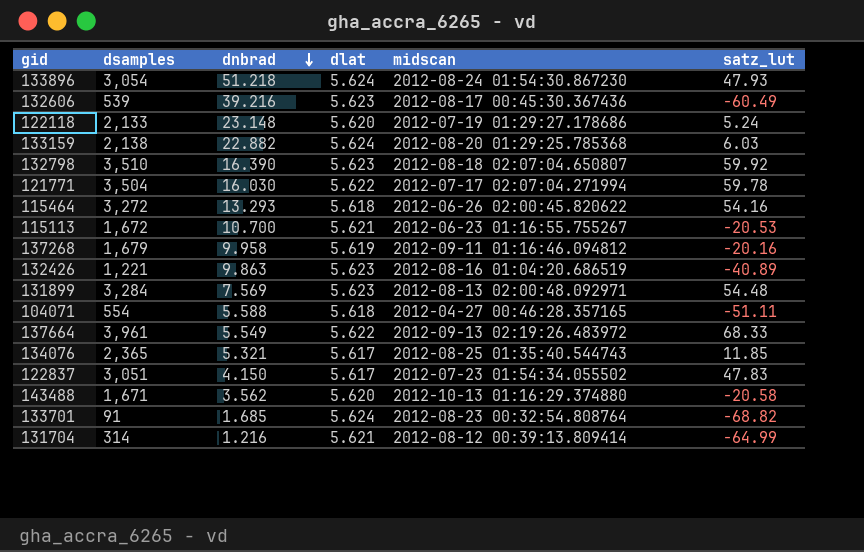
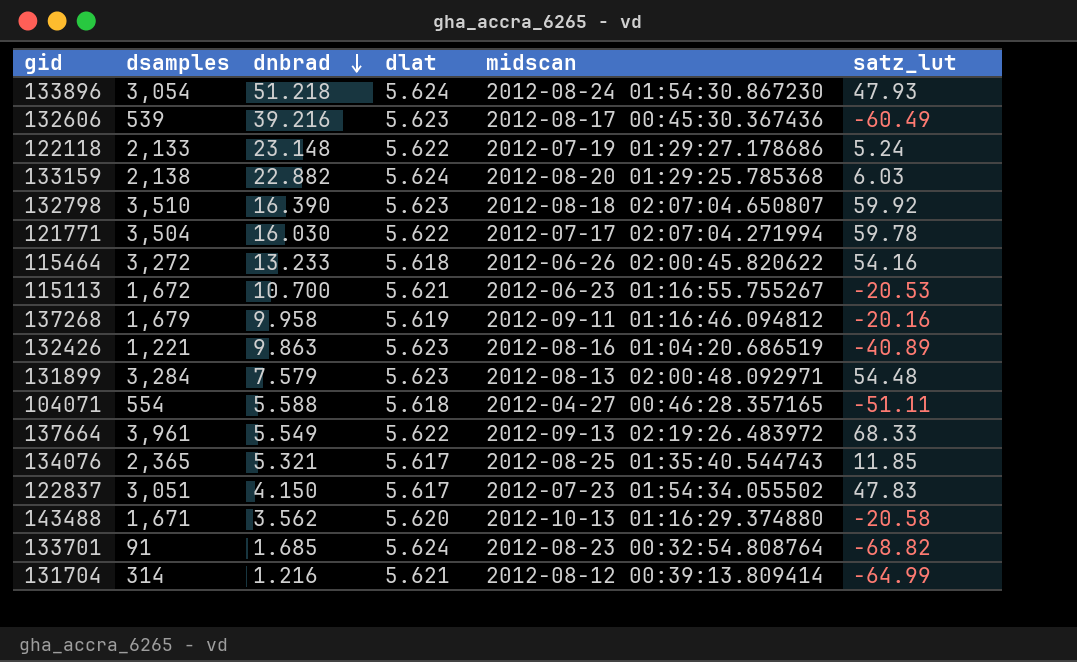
122118 | dlat: 5.620 -> 5.622
115464 | dnbrad: 13.293 -> 13.233
131899 | dnbrad: 7.569 -> 7.579

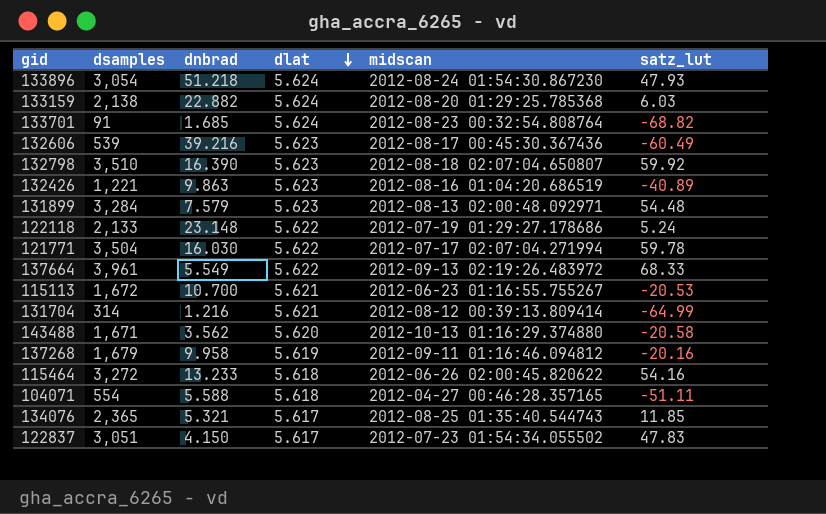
row order: dnbrad descending -> dlat descending

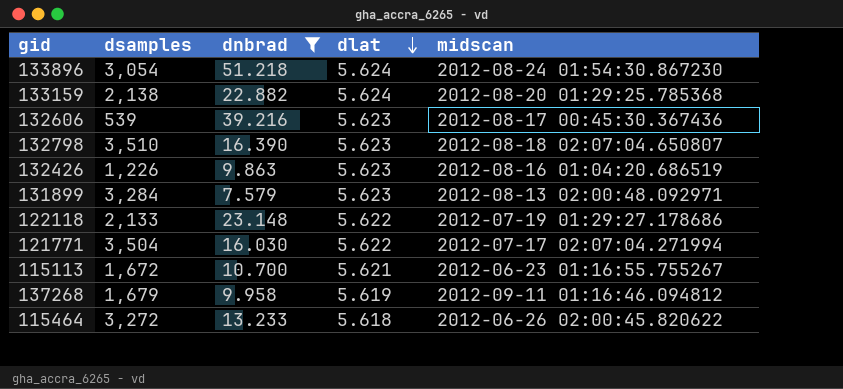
filter: none -> dnbrad >= 7.579
column satz_lut | position: 6 -> none
132426 | dsamples: 1,221 -> 1,226

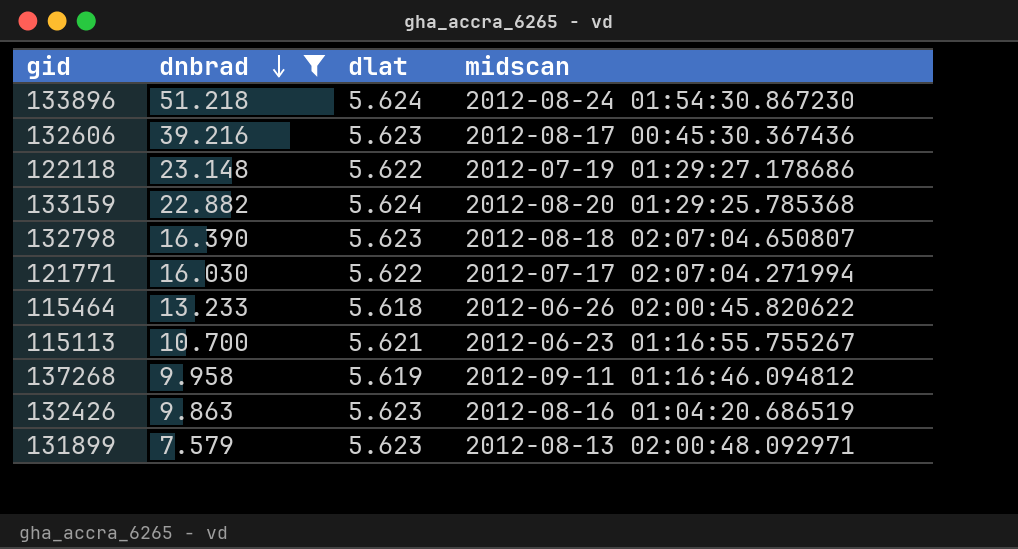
row order: dlat descending -> dnbrad descending
column dsamples | position: 2 -> none

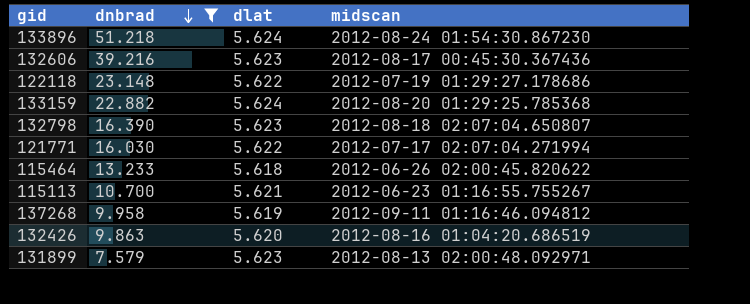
132426 | dlat: 5.623 -> 5.620

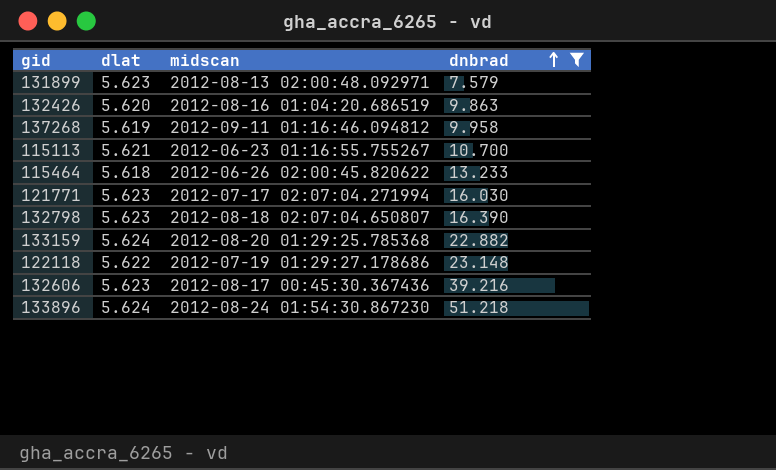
row order: dnbrad descending -> dnbrad ascending
column dnbrad | position: 2 -> 4
121771 | dlat: 5.622 -> 5.623

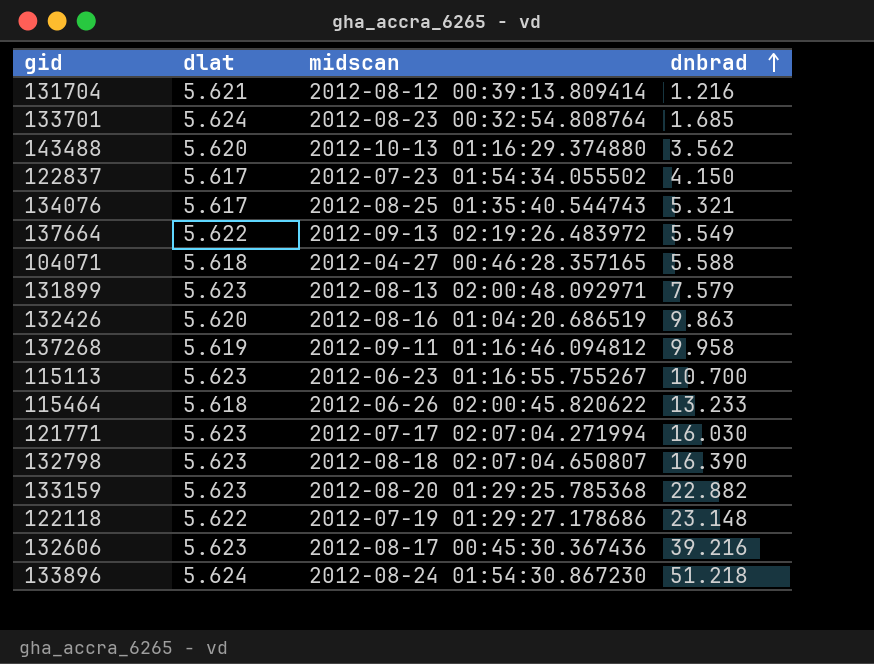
filter: dnbrad >= 7.579 -> none
115113 | dlat: 5.621 -> 5.623
133159 | dlat: 5.624 -> 5.623

